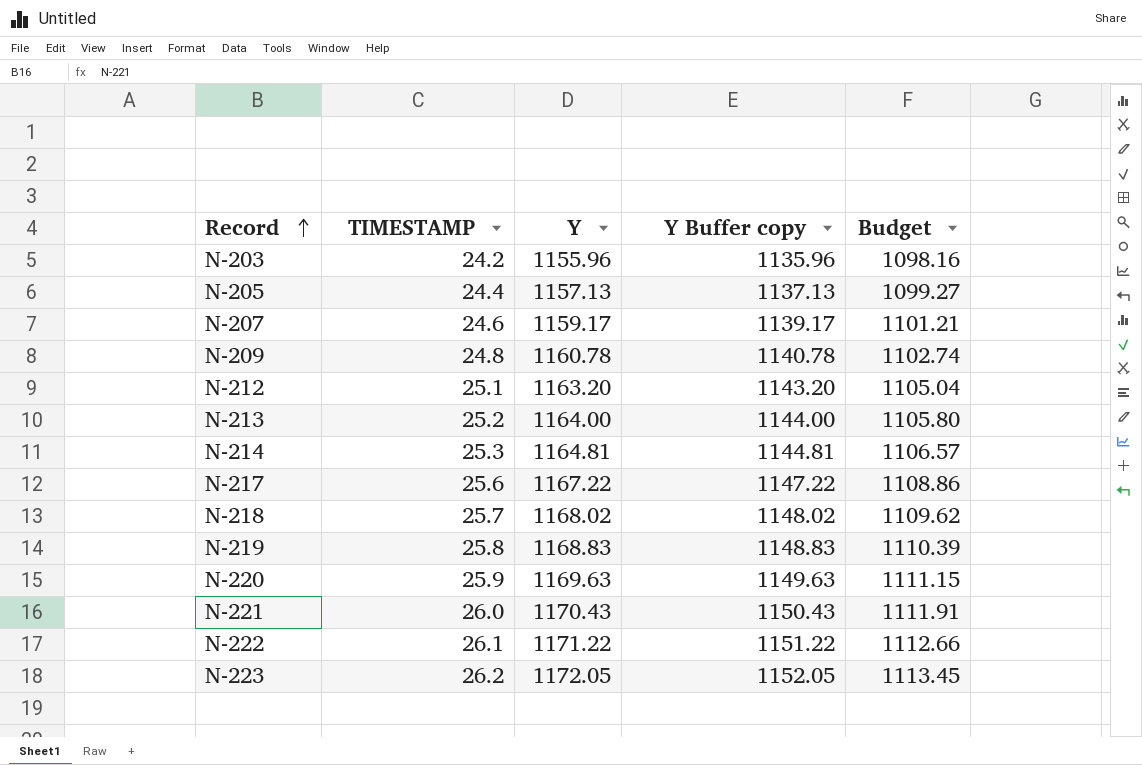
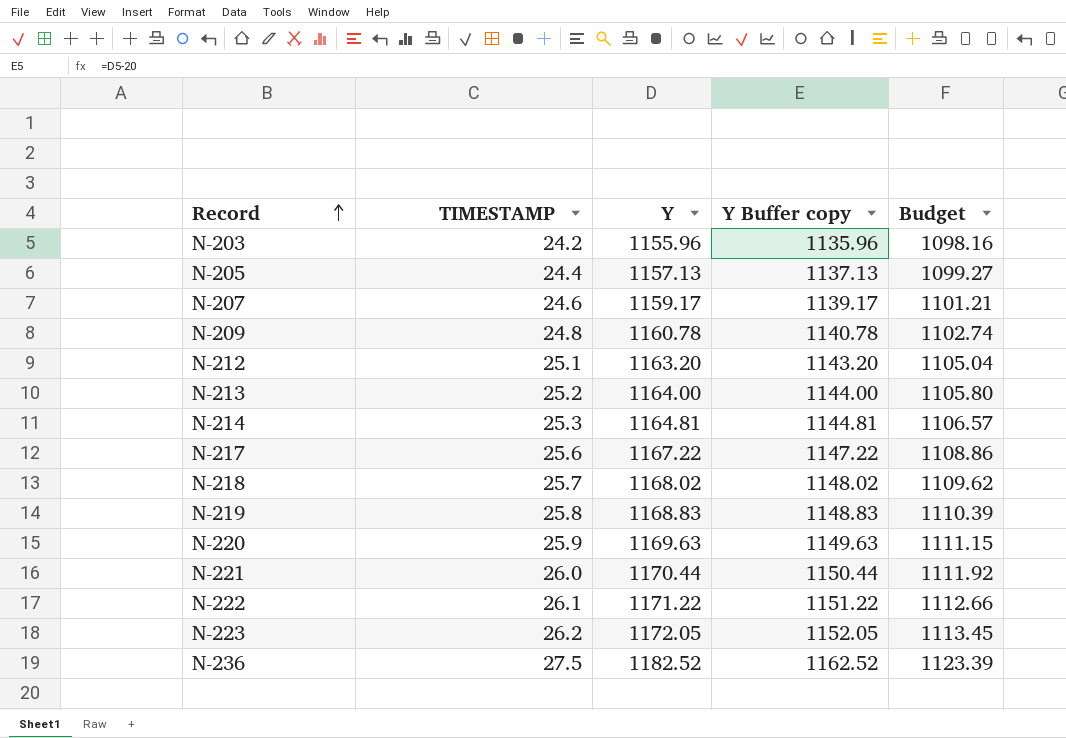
N-221 | Y: 1170.43 -> 1170.44
N-221 | Y Buffer copy: 1150.43 -> 1150.44
N-221 | Budget: 1111.91 -> 1111.92
row N-236: none -> 27.5 | 1182.52 | 1162.52 | 1123.39

